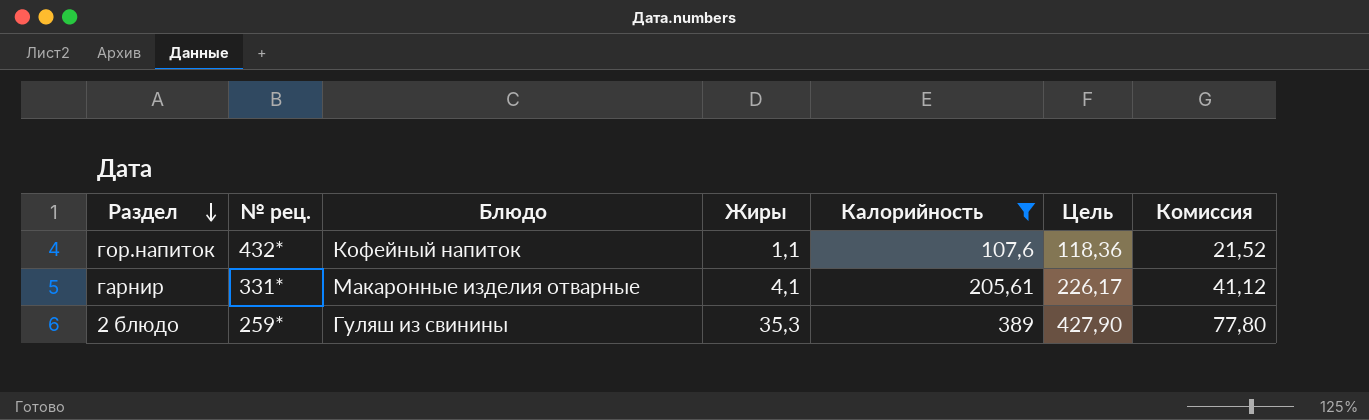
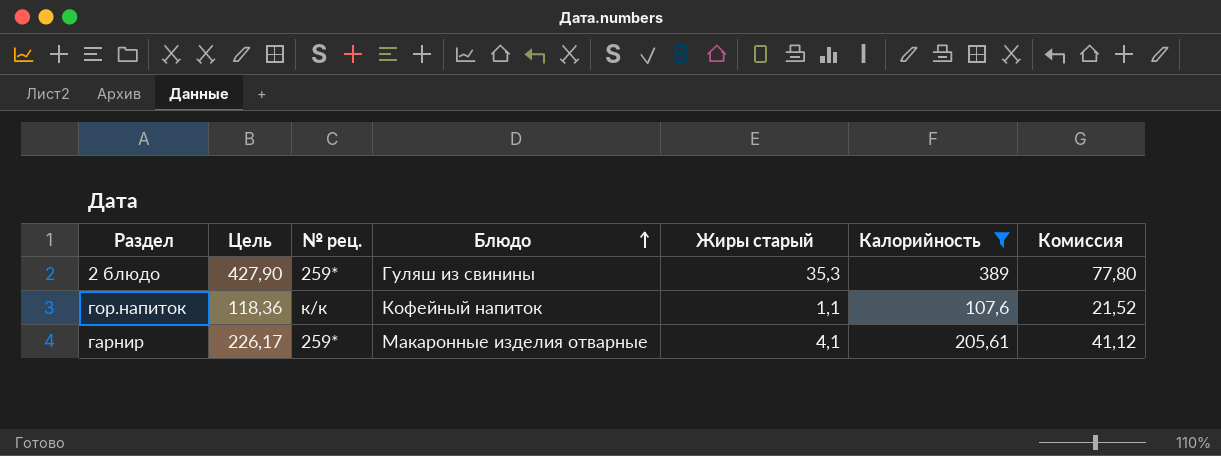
row order: Раздел descending -> Блюдо ascending
column Цель | position: 6 -> 2
column name: Жиры -> Жиры старый
гор.напиток | № рец.: 432* -> к/к
гарнир | № рец.: 331* -> 259*

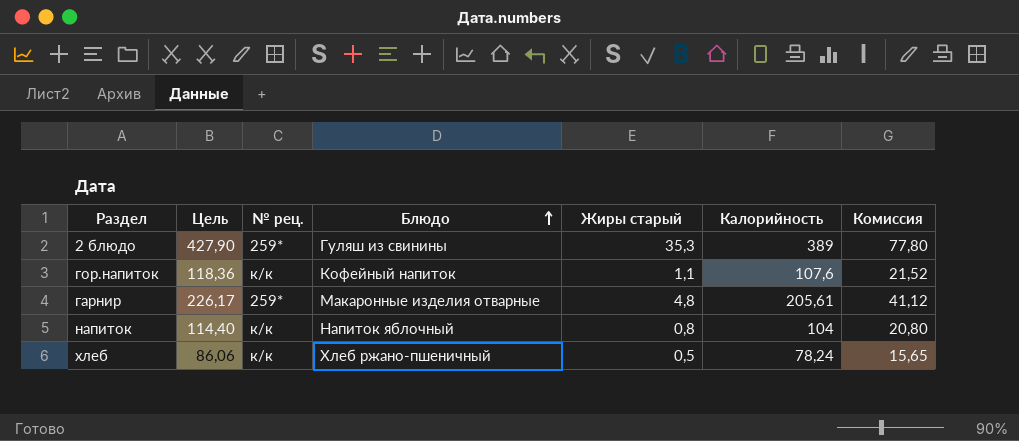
filter: Калорийность >= 107,6 -> none
гарнир | Жиры старый: 4,1 -> 4,8

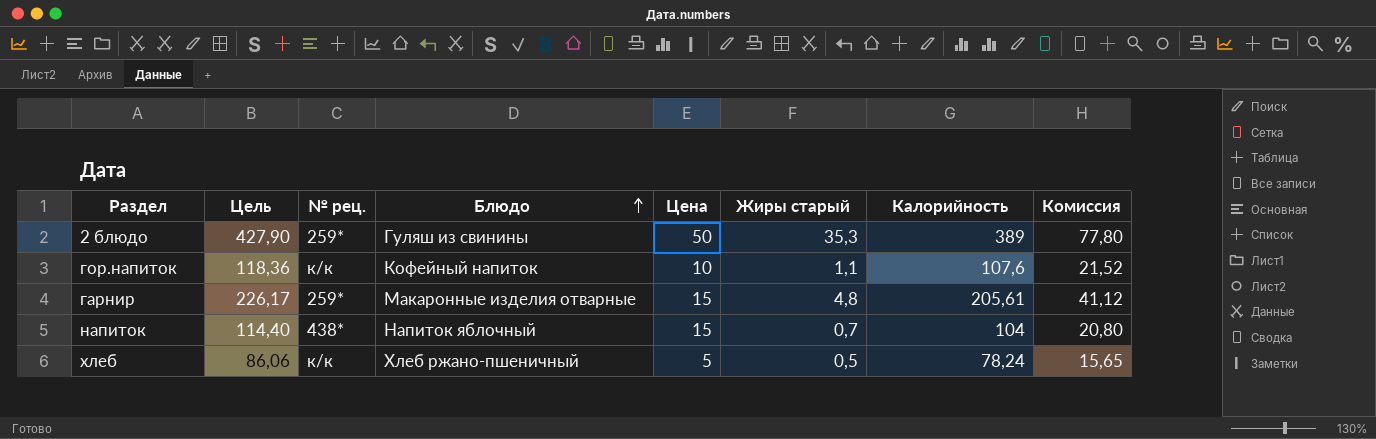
column Цена | position: none -> 5
напиток | № рец.: к/к -> 438*
напиток | Жиры старый: 0,8 -> 0,7

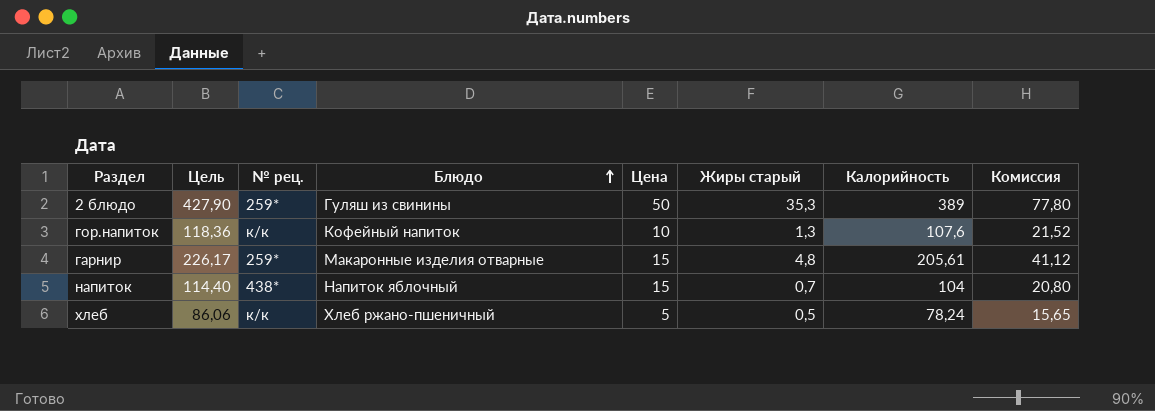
гор.напиток | Жиры старый: 1,1 -> 1,3

